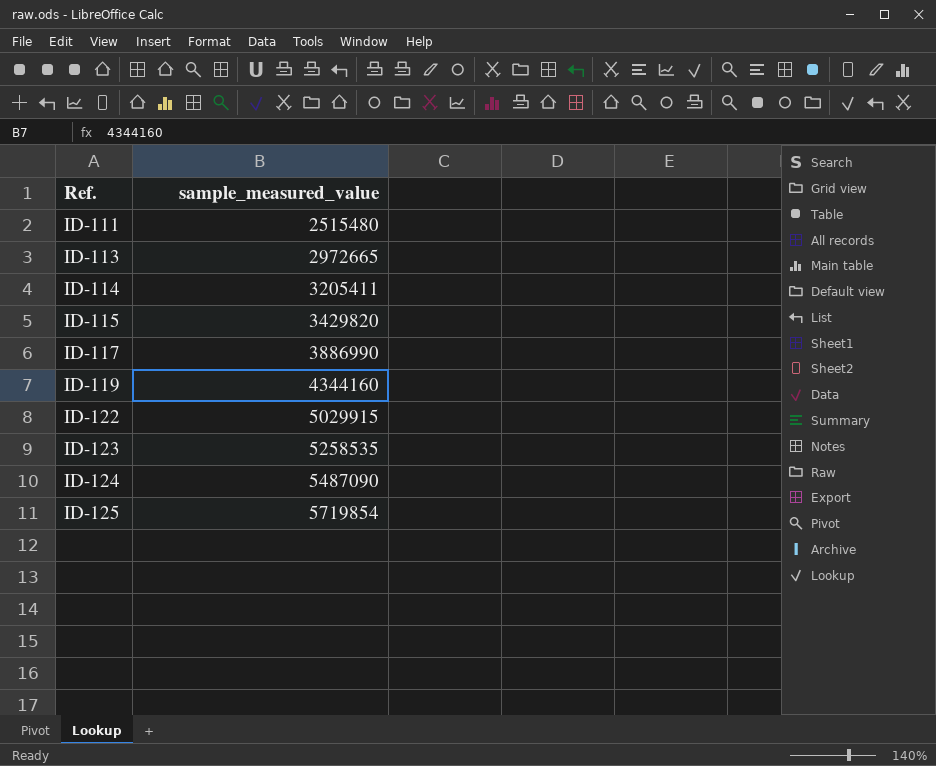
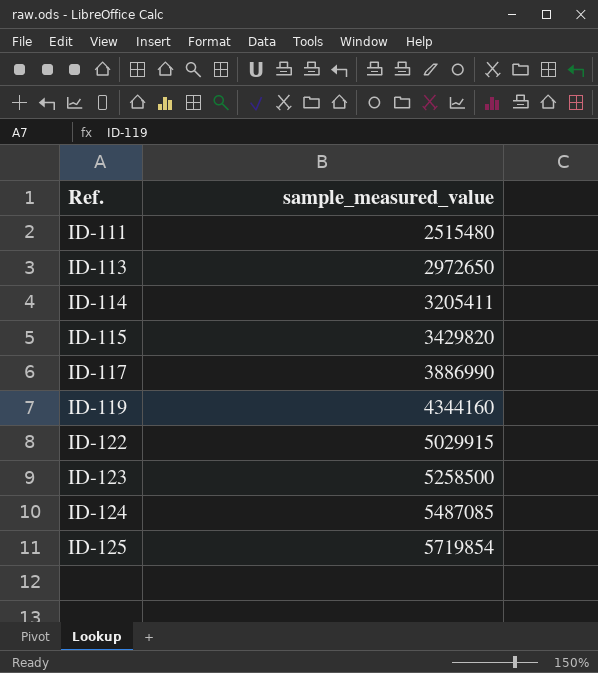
ID-113 | sample_measured_value: 2972665 -> 2972650
ID-123 | sample_measured_value: 5258535 -> 5258500
ID-124 | sample_measured_value: 5487090 -> 5487085

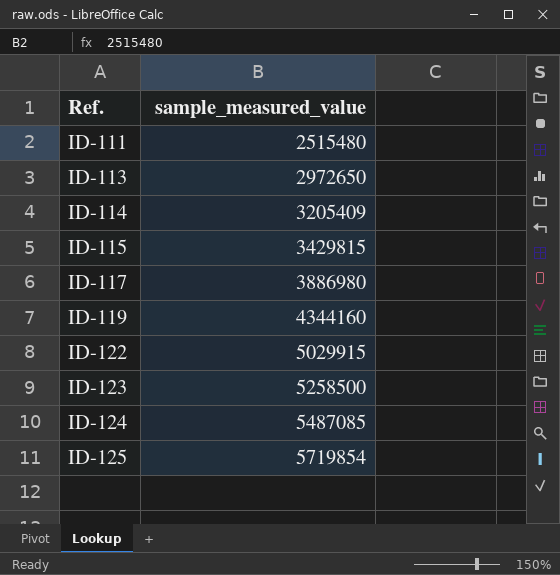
ID-114 | sample_measured_value: 3205411 -> 3205409
ID-115 | sample_measured_value: 3429820 -> 3429815
ID-117 | sample_measured_value: 3886990 -> 3886980

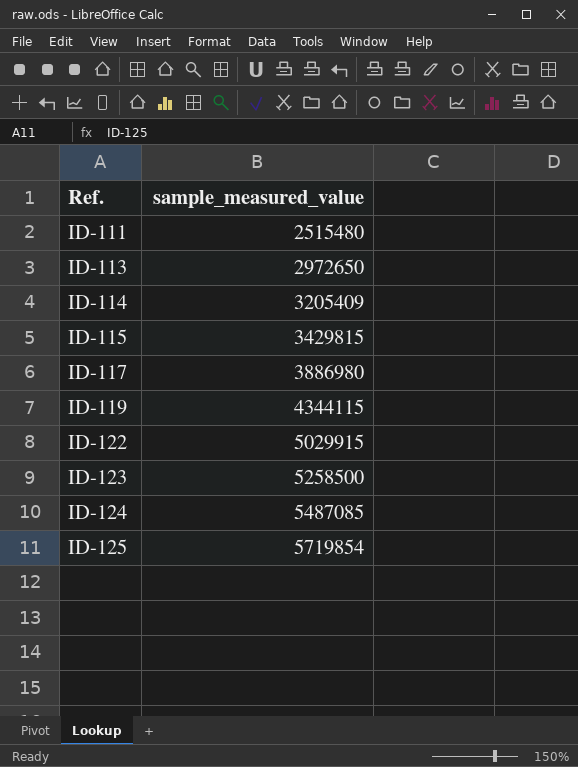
ID-119 | sample_measured_value: 4344160 -> 4344115

